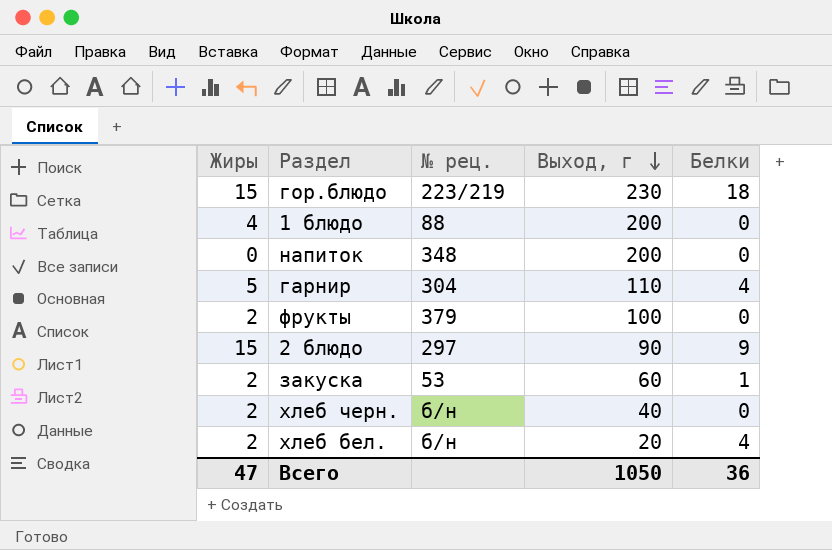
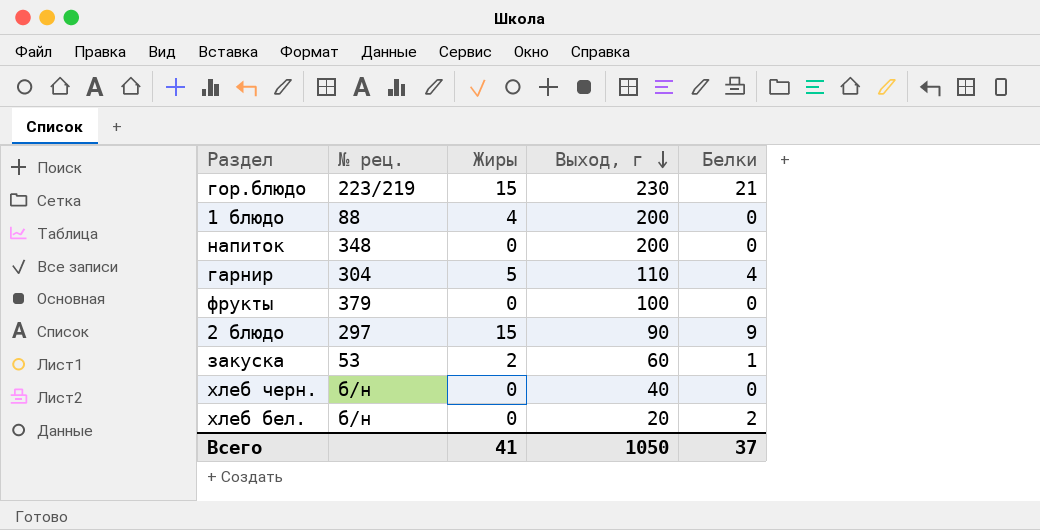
column Жиры | position: 1 -> 3
гор.блюдо | Белки: 18 -> 21
фрукты | Жиры: 2 -> 0
хлеб черн. | Жиры: 2 -> 0
хлеб бел. | Жиры: 2 -> 0
хлеб бел. | Белки: 4 -> 2
Всего | Жиры: 47 -> 41
Всего | Белки: 36 -> 37

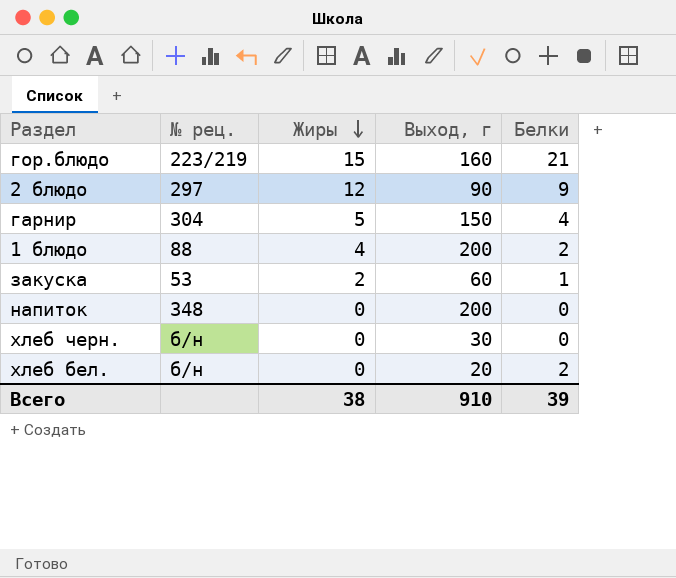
row order: Выход, г descending -> Жиры descending
row фрукты: 379 | 0 | 100 | 0 -> none
гор.блюдо | Выход, г: 230 -> 160
2 блюдо | Жиры: 15 -> 12
гарнир | Выход, г: 110 -> 150
1 блюдо | Белки: 0 -> 2
хлеб черн. | Выход, г: 40 -> 30
Всего | Жиры: 41 -> 38
Всего | Выход, г: 1050 -> 910
Всего | Белки: 37 -> 39

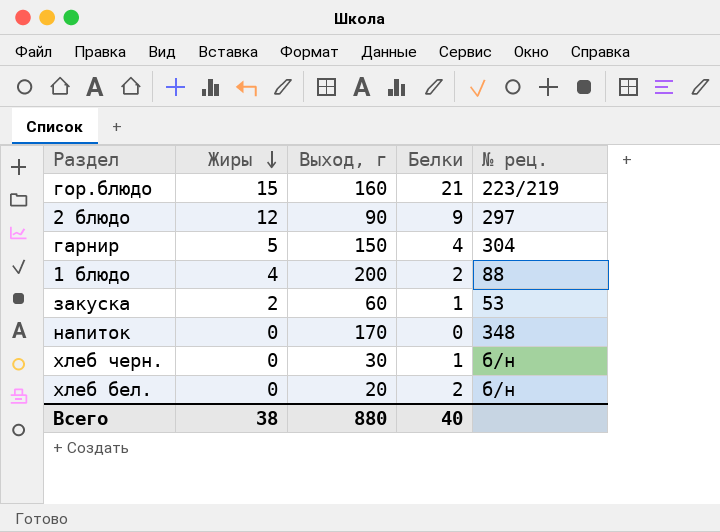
column № рец. | position: 2 -> 5
напиток | Выход, г: 200 -> 170
хлеб черн. | Белки: 0 -> 1
Всего | Выход, г: 910 -> 880
Всего | Белки: 39 -> 40

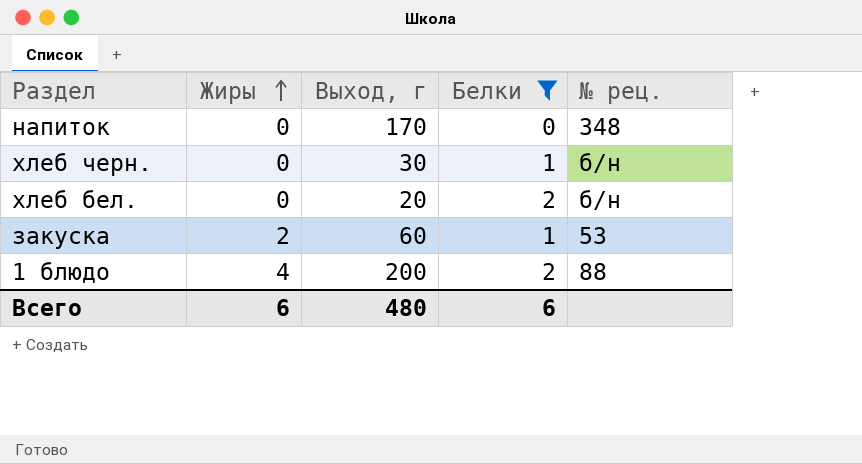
filter: none -> Белки <= 2
row order: Жиры descending -> Жиры ascending
Всего | Жиры: 38 -> 6
Всего | Выход, г: 880 -> 480
Всего | Белки: 40 -> 6

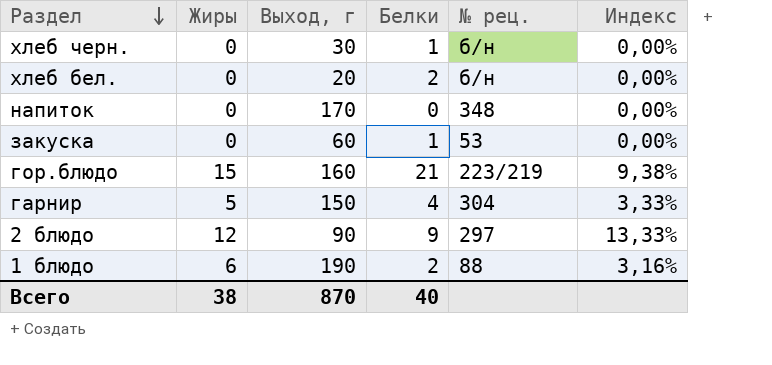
filter: Белки <= 2 -> none
row order: Жиры ascending -> Раздел descending
column Индекс | formula: none -> [Жиры] / [Выход, г]
закуска | Жиры: 2 -> 0
1 блюдо | Жиры: 4 -> 6
1 блюдо | Выход, г: 200 -> 190
Всего | Жиры: 6 -> 38
Всего | Выход, г: 480 -> 870
Всего | Белки: 6 -> 40

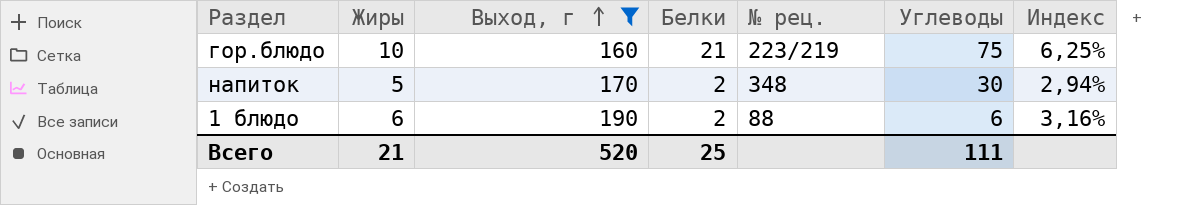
filter: none -> Выход, г >= 160
row order: Раздел descending -> Выход, г ascending
column Углеводы | position: none -> 6
гор.блюдо | Жиры: 15 -> 10
гор.блюдо | Индекс: 9,38% -> 6,25%
напиток | Жиры: 0 -> 5
напиток | Белки: 0 -> 2
напиток | Индекс: 0,00% -> 2,94%
Всего | Жиры: 38 -> 21
Всего | Выход, г: 870 -> 520
Всего | Белки: 40 -> 25

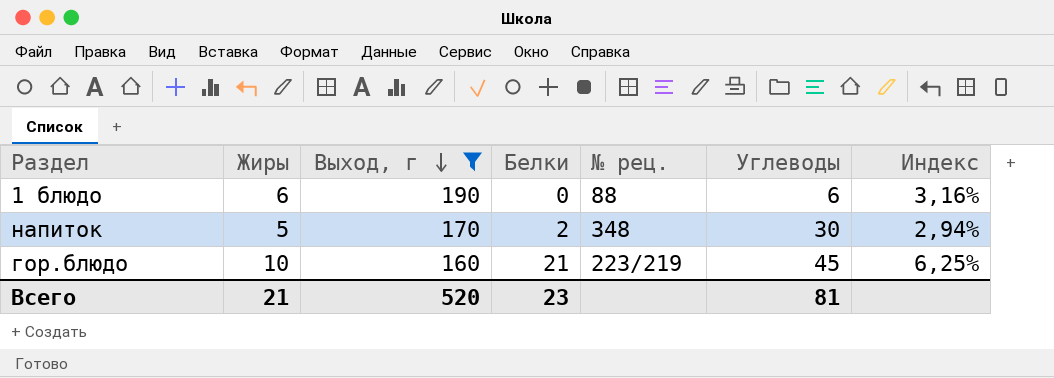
row order: Выход, г ascending -> Выход, г descending
1 блюдо | Белки: 2 -> 0
гор.блюдо | Углеводы: 75 -> 45
Всего | Белки: 25 -> 23
Всего | Углеводы: 111 -> 81

